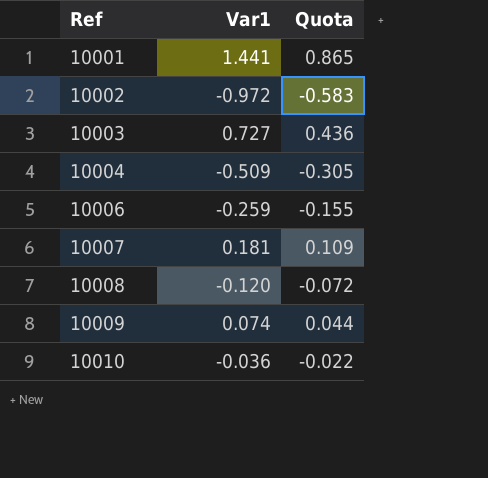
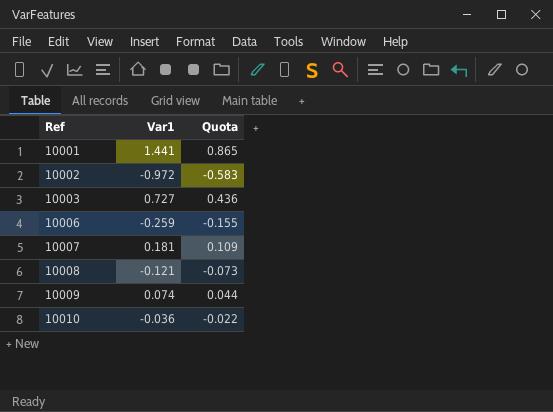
row 10004: -0.509 | -0.305 -> none
10008 | Var1: -0.120 -> -0.121
10008 | Quota: -0.072 -> -0.073

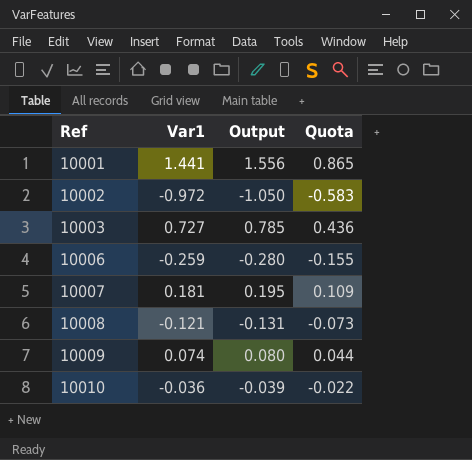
column Output | formula: none -> [Var1] * 1.08

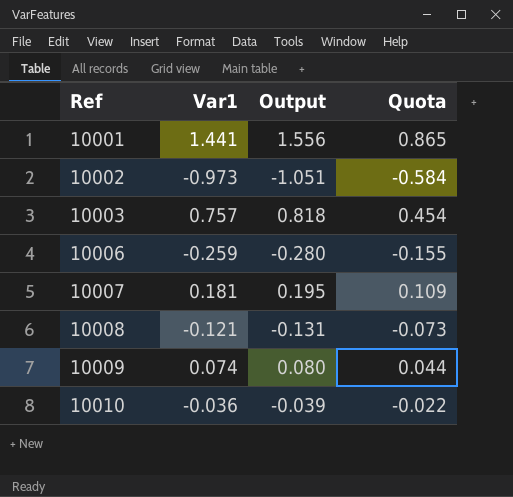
10002 | Var1: -0.972 -> -0.973
10002 | Output: -1.050 -> -1.051
10002 | Quota: -0.583 -> -0.584
10003 | Var1: 0.727 -> 0.757
10003 | Output: 0.785 -> 0.818
10003 | Quota: 0.436 -> 0.454

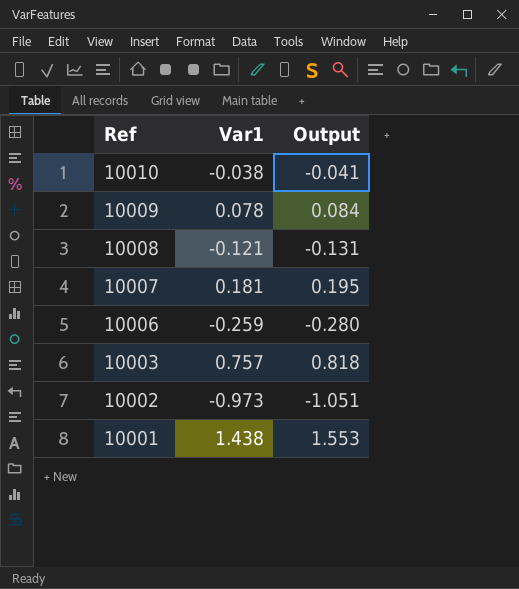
row order: Ref ascending -> Ref descending
column Quota | formula: [Var1] * 0.6 -> none
10010 | Var1: -0.036 -> -0.038
10010 | Output: -0.039 -> -0.041
10009 | Var1: 0.074 -> 0.078
10009 | Output: 0.080 -> 0.084
10001 | Var1: 1.441 -> 1.438
10001 | Output: 1.556 -> 1.553

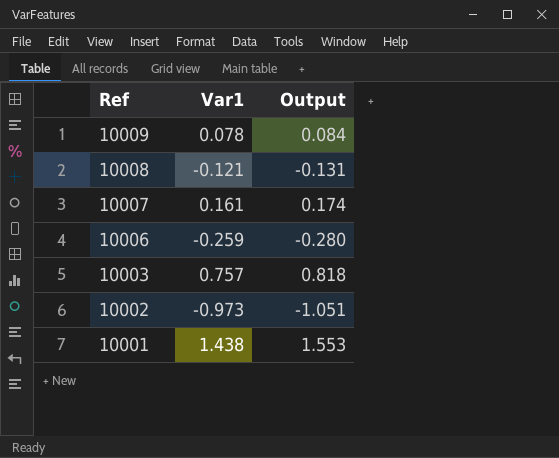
row 10010: -0.038 | -0.041 -> none
10007 | Var1: 0.181 -> 0.161
10007 | Output: 0.195 -> 0.174

